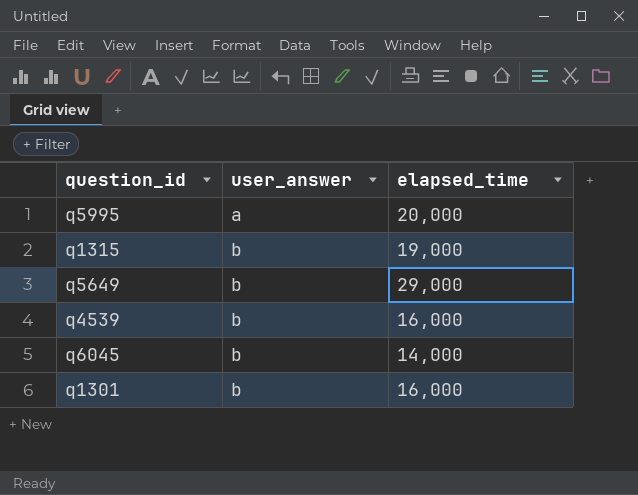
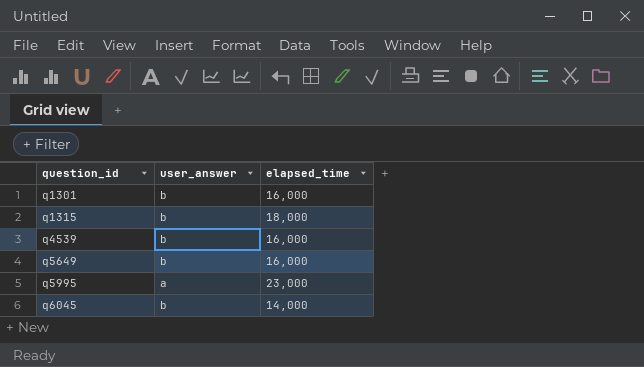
row order: user_answer ascending -> question_id ascending
q1315 | elapsed_time: 19,000 -> 18,000
q5649 | elapsed_time: 29,000 -> 16,000
q5995 | elapsed_time: 20,000 -> 23,000

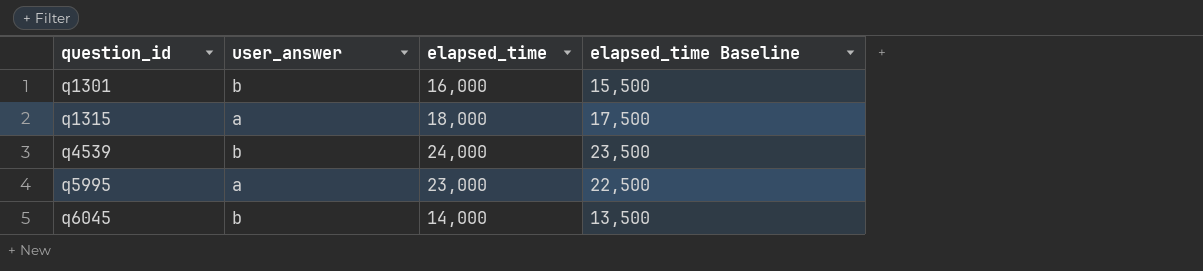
column elapsed_time Baseline | formula: none -> [elapsed_time] - 500
row q5649: b | 16,000 -> none
q1315 | user_answer: b -> a
q4539 | elapsed_time: 16,000 -> 24,000

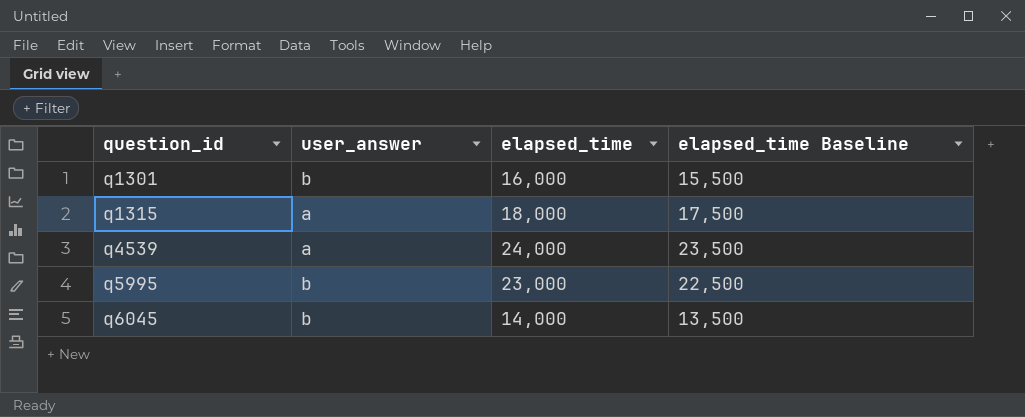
q4539 | user_answer: b -> a
q5995 | user_answer: a -> b

